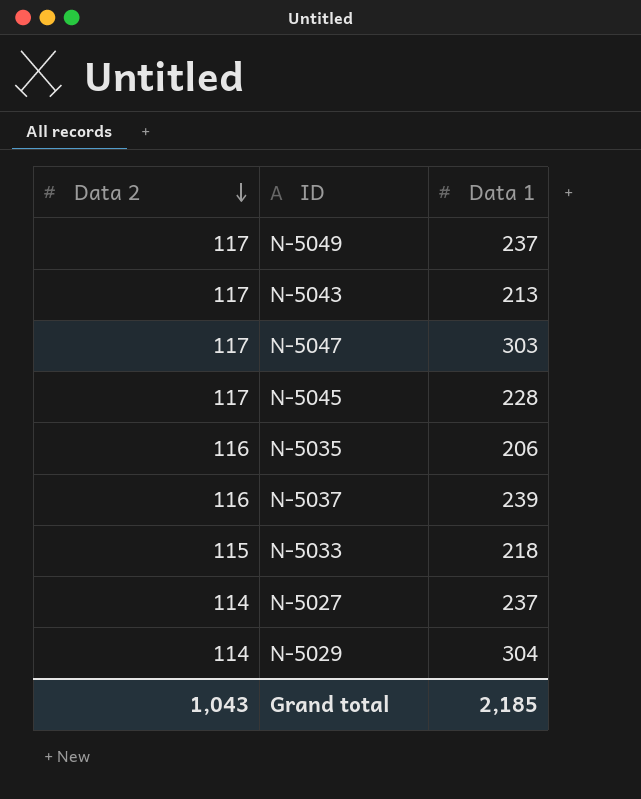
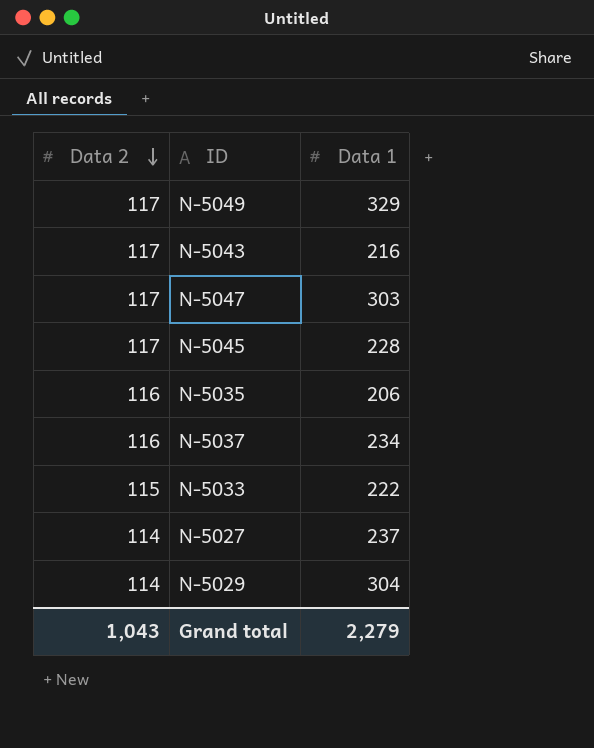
N-5049 | Data 1: 237 -> 329
N-5043 | Data 1: 213 -> 216
N-5037 | Data 1: 239 -> 234
N-5033 | Data 1: 218 -> 222
Grand total | Data 1: 2,185 -> 2,279

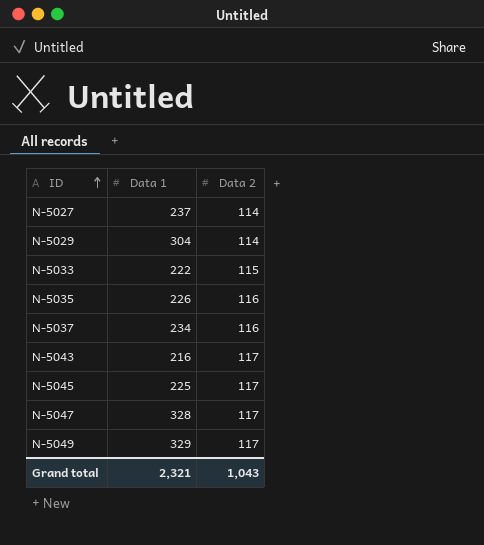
row order: Data 2 descending -> ID ascending
column Data 2 | position: 1 -> 3
N-5035 | Data 1: 206 -> 226
N-5045 | Data 1: 228 -> 225
N-5047 | Data 1: 303 -> 328
Grand total | Data 1: 2,279 -> 2,321

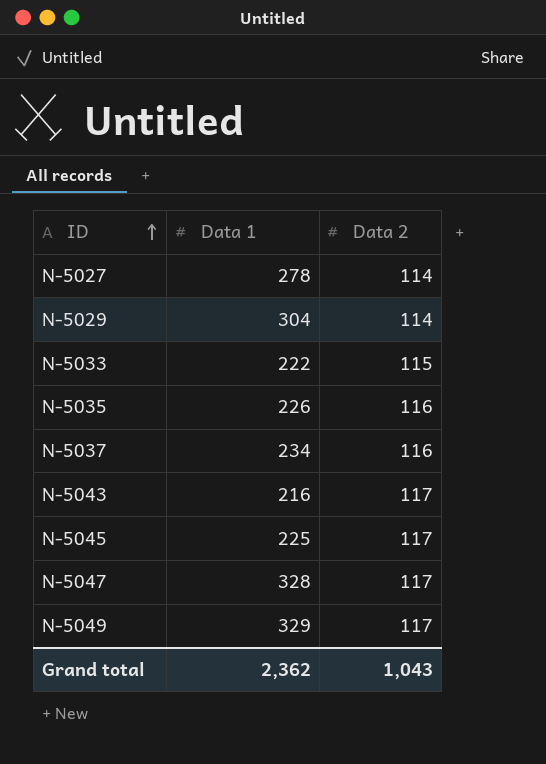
N-5027 | Data 1: 237 -> 278
Grand total | Data 1: 2,321 -> 2,362

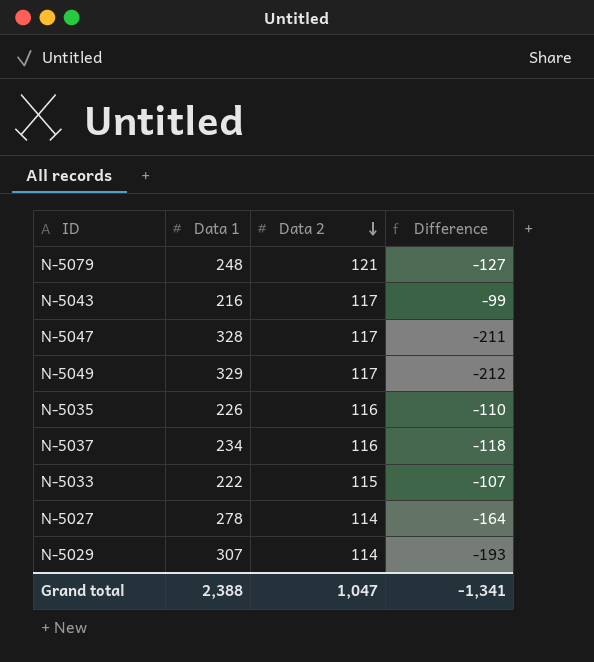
row order: ID ascending -> Data 2 descending
column Difference | formula: none -> [Data 2] - [Data 1]
row N-5045: 225 | 117 -> none
row N-5079: none -> 248 | 121 | -127
N-5029 | Data 1: 304 -> 307
Grand total | Data 1: 2,362 -> 2,388
Grand total | Data 2: 1,043 -> 1,047

